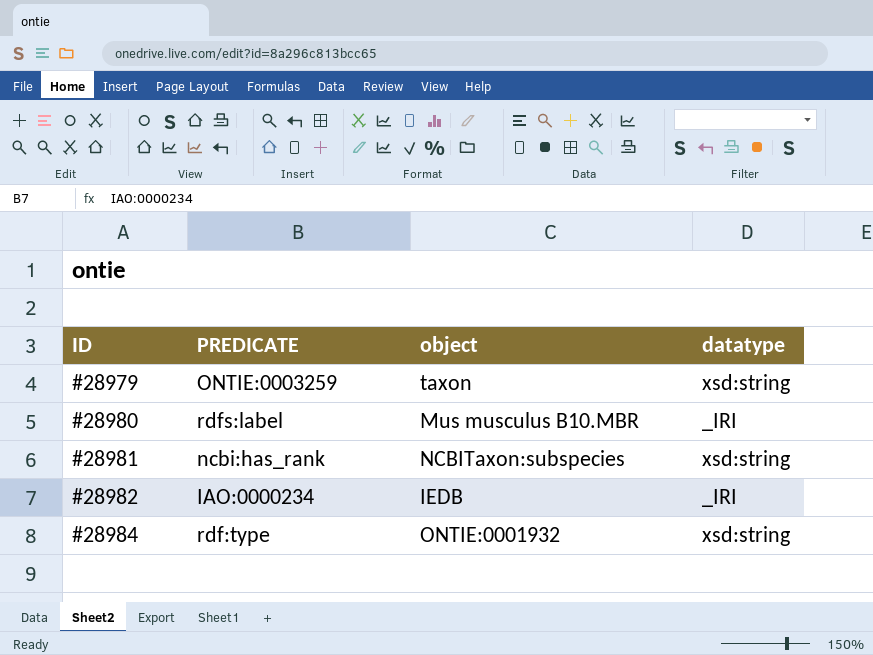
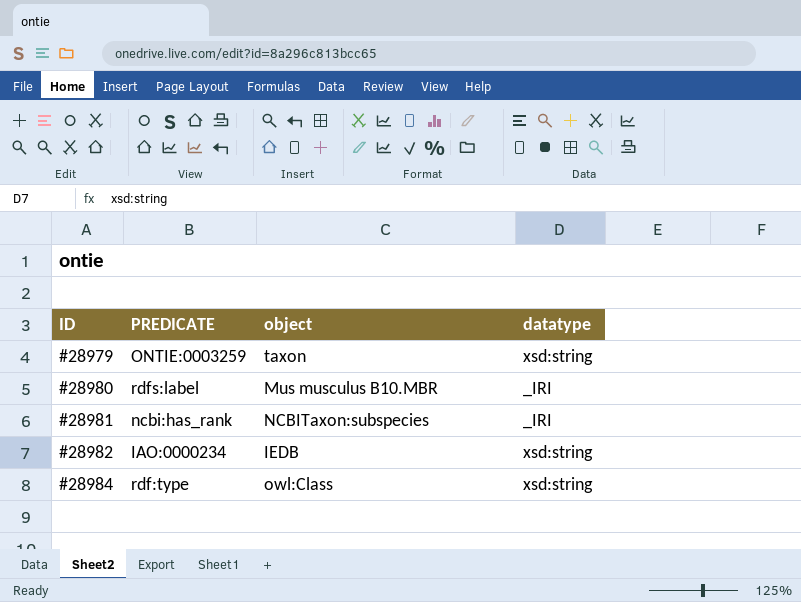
#28981 | datatype: xsd:string -> _IRI
#28982 | datatype: _IRI -> xsd:string
#28984 | object: ONTIE:0001932 -> owl:Class

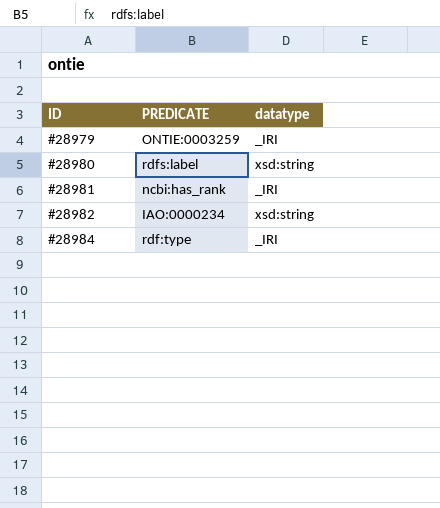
column object | position: 3 -> none
#28979 | datatype: xsd:string -> _IRI
#28980 | datatype: _IRI -> xsd:string
#28984 | datatype: xsd:string -> _IRI

